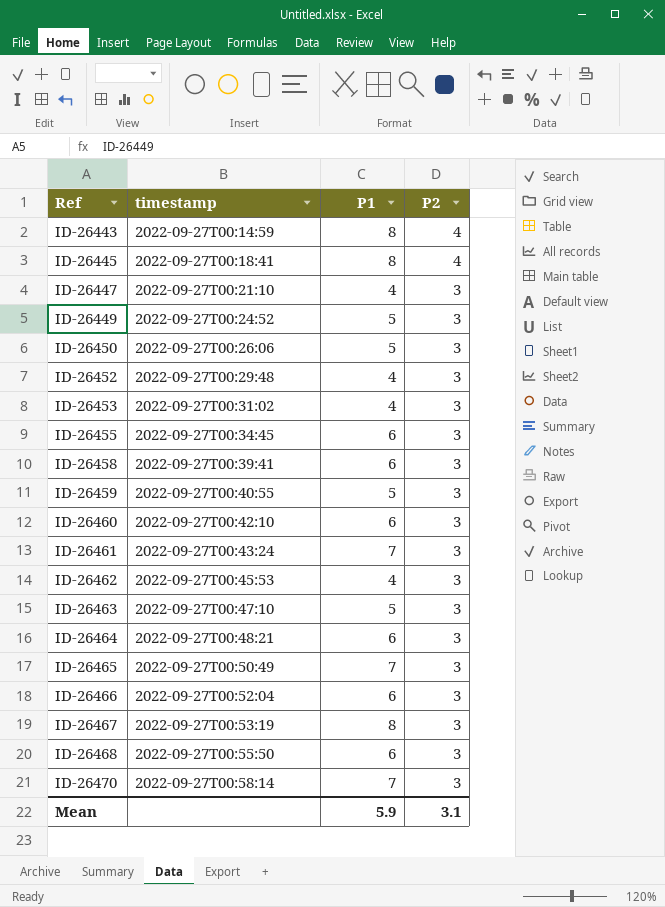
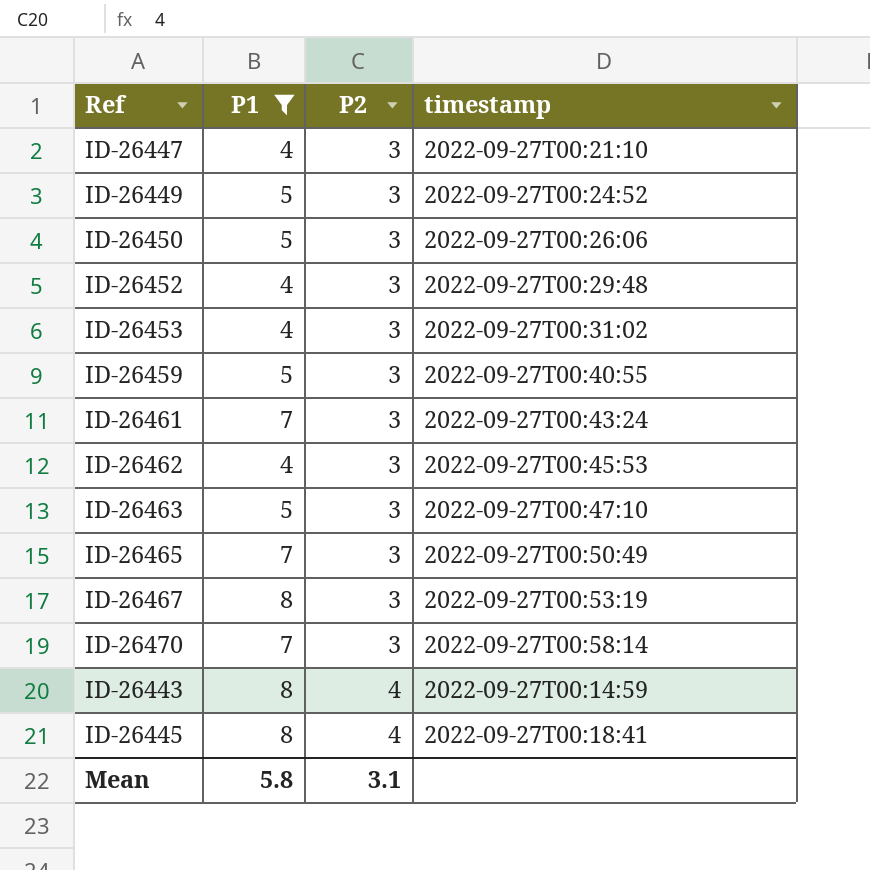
filter: none -> P1 != 6
row order: Ref ascending -> P2 ascending
column timestamp | position: 2 -> 4
Mean | P1: 5.9 -> 5.8

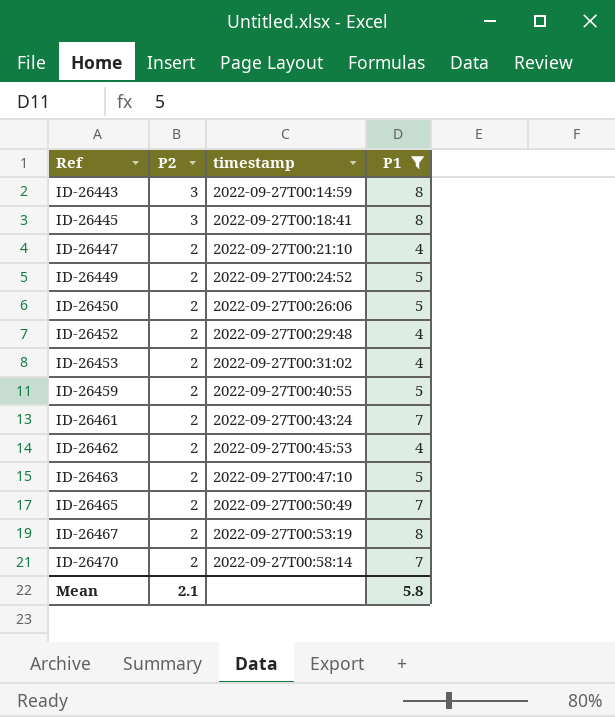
row order: P2 ascending -> Ref ascending
column P1 | position: 2 -> 4
ID-26443 | P2: 4 -> 3
ID-26445 | P2: 4 -> 3
ID-26447 | P2: 3 -> 2
ID-26449 | P2: 3 -> 2
ID-26450 | P2: 3 -> 2
ID-26452 | P2: 3 -> 2
ID-26453 | P2: 3 -> 2
ID-26459 | P2: 3 -> 2
ID-26461 | P2: 3 -> 2
ID-26462 | P2: 3 -> 2
ID-26463 | P2: 3 -> 2
ID-26465 | P2: 3 -> 2
ID-26467 | P2: 3 -> 2
ID-26470 | P2: 3 -> 2
Mean | P2: 3.1 -> 2.1

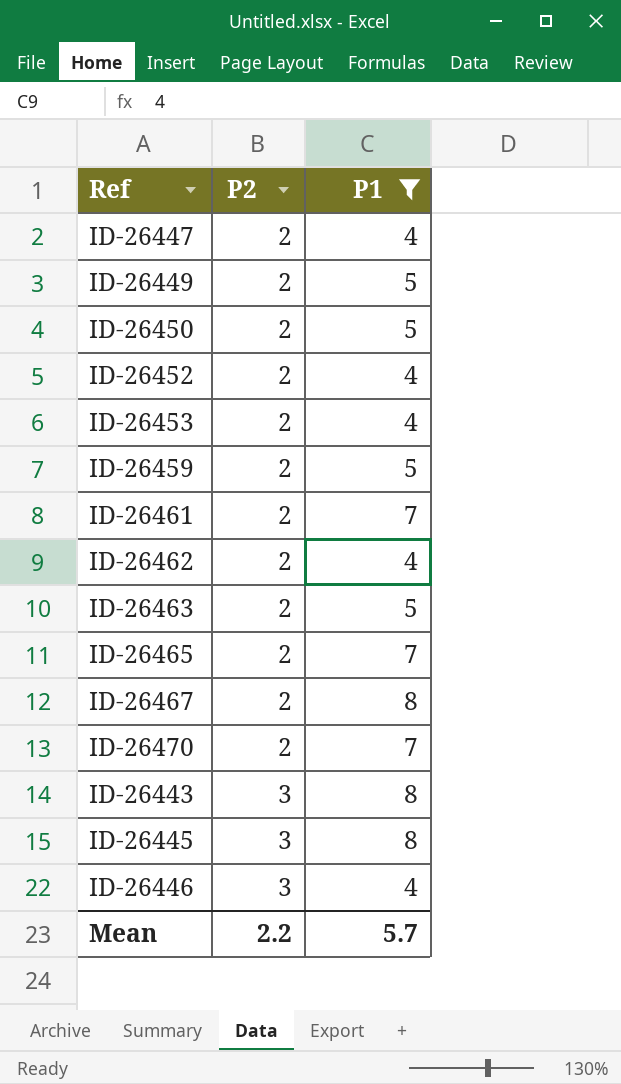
row order: Ref ascending -> P2 ascending
column timestamp | position: 3 -> none
row ID-26446: none -> 3 | 4
Mean | P2: 2.1 -> 2.2
Mean | P1: 5.8 -> 5.7

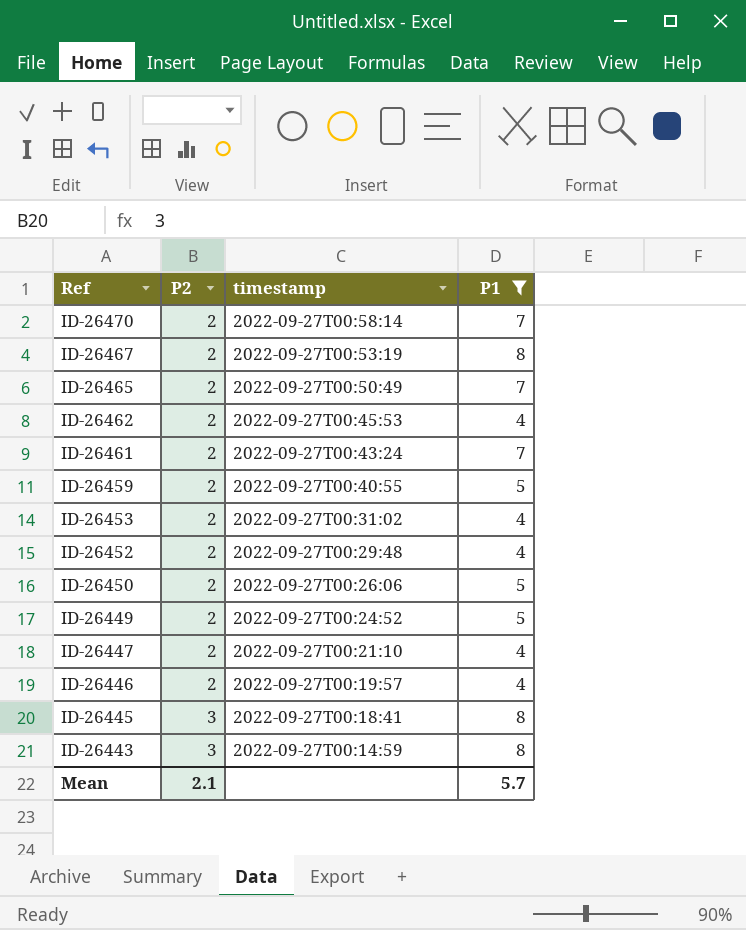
row order: P2 ascending -> Ref descending
column timestamp | position: none -> 3
row ID-26463: 2 | 5 -> none
ID-26446 | P2: 3 -> 2
Mean | P2: 2.2 -> 2.1

